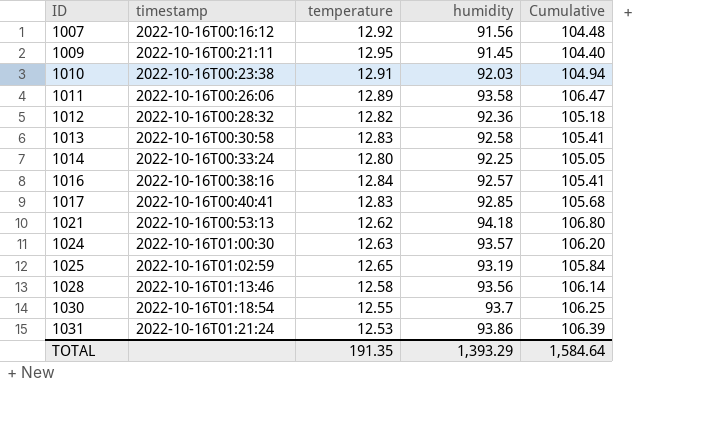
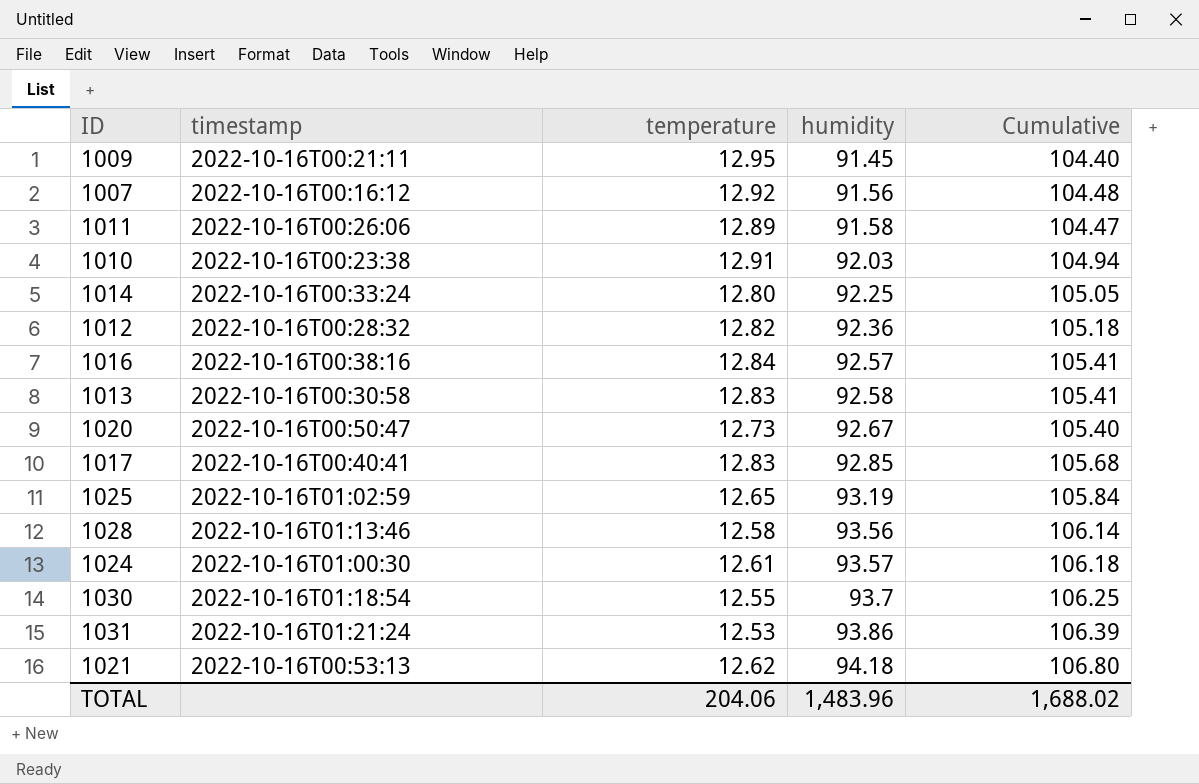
row order: ID ascending -> humidity ascending
1011 | humidity: 93.58 -> 91.58
1011 | Cumulative: 106.47 -> 104.47
row 1020: none -> 2022-10-16T00:50:47 | 12.73 | 92.67 | 105.40
1024 | temperature: 12.63 -> 12.61
1024 | Cumulative: 106.20 -> 106.18
TOTAL | temperature: 191.35 -> 204.06
TOTAL | humidity: 1,393.29 -> 1,483.96
TOTAL | Cumulative: 1,584.64 -> 1,688.02

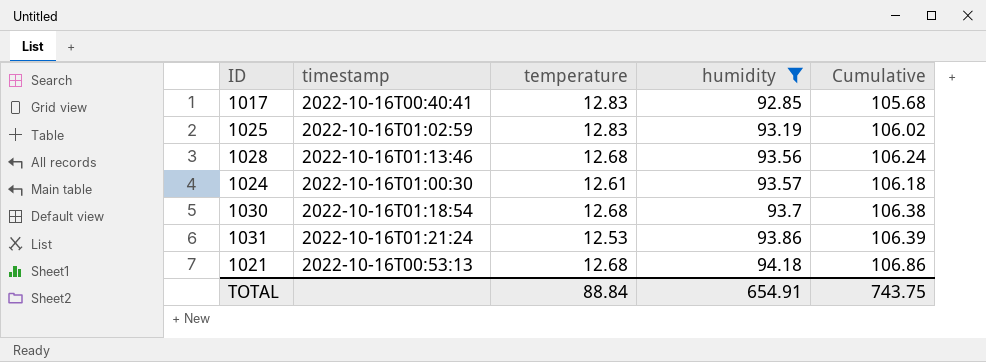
filter: none -> humidity >= 92.85
1025 | temperature: 12.65 -> 12.83
1025 | Cumulative: 105.84 -> 106.02
1028 | temperature: 12.58 -> 12.68
1028 | Cumulative: 106.14 -> 106.24
1030 | temperature: 12.55 -> 12.68
1030 | Cumulative: 106.25 -> 106.38
1021 | temperature: 12.62 -> 12.68
1021 | Cumulative: 106.80 -> 106.86
TOTAL | temperature: 204.06 -> 88.84
TOTAL | humidity: 1,483.96 -> 654.91
TOTAL | Cumulative: 1,688.02 -> 743.75

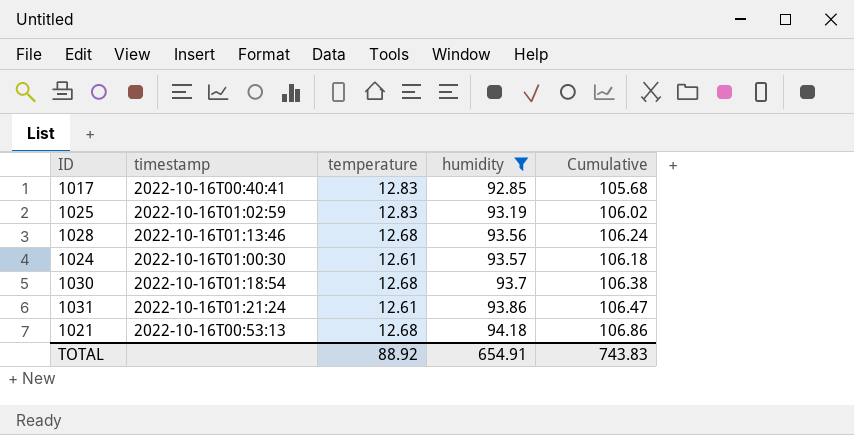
1031 | temperature: 12.53 -> 12.61
1031 | Cumulative: 106.39 -> 106.47
TOTAL | temperature: 88.84 -> 88.92
TOTAL | Cumulative: 743.75 -> 743.83

